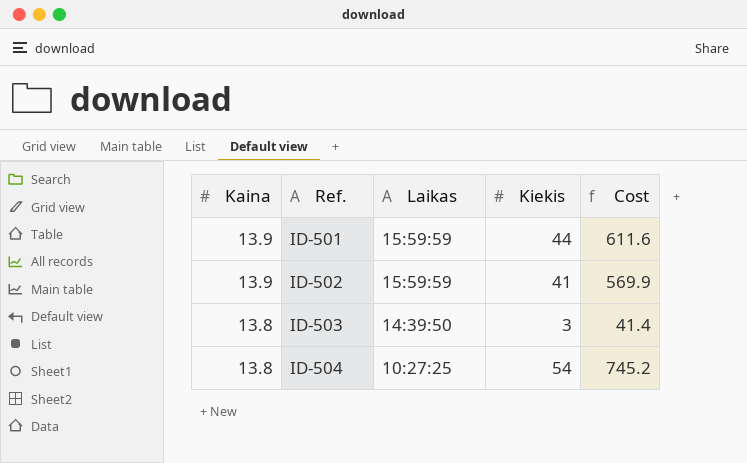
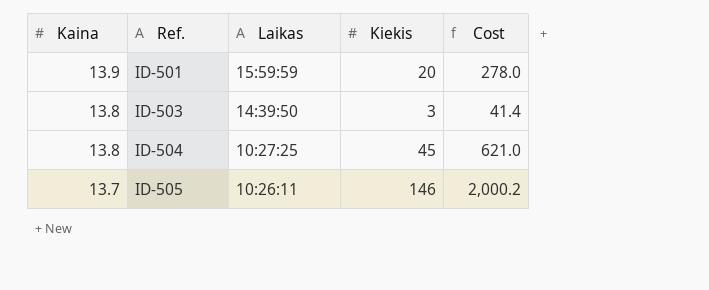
row ID-502: 13.9 | 15:59:59 | 41 | 569.9 -> none
ID-501 | Kiekis: 44 -> 20
ID-501 | Cost: 611.6 -> 278.0
ID-504 | Kiekis: 54 -> 45
ID-504 | Cost: 745.2 -> 621.0
row ID-505: none -> 13.7 | 10:26:11 | 146 | 2,000.2

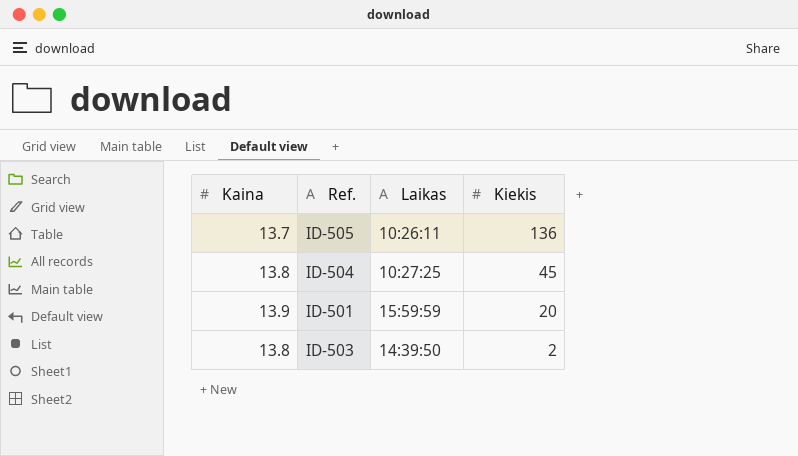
row order: Kaina descending -> Kiekis descending
column Cost | formula: [Kaina] * [Kiekis] -> none
ID-505 | Kiekis: 146 -> 136
ID-503 | Kiekis: 3 -> 2

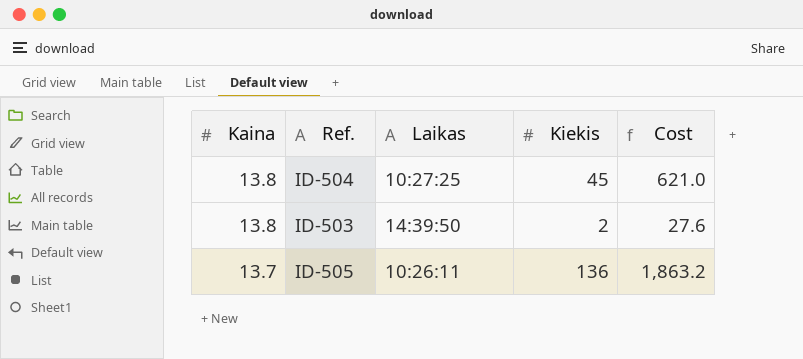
row order: Kiekis descending -> Kaina descending
column Cost | formula: none -> [Kaina] * [Kiekis]
row ID-501: 13.9 | 15:59:59 | 20 -> none

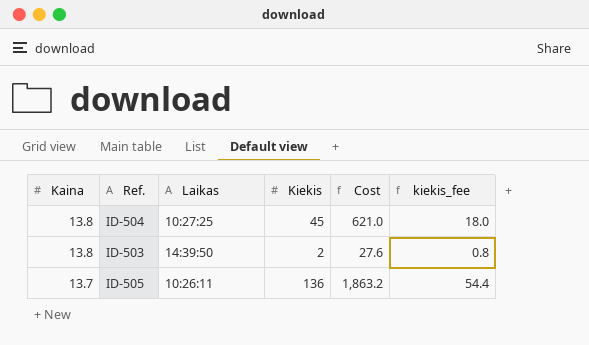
column kiekis_fee | formula: none -> [Kiekis] * 0.4

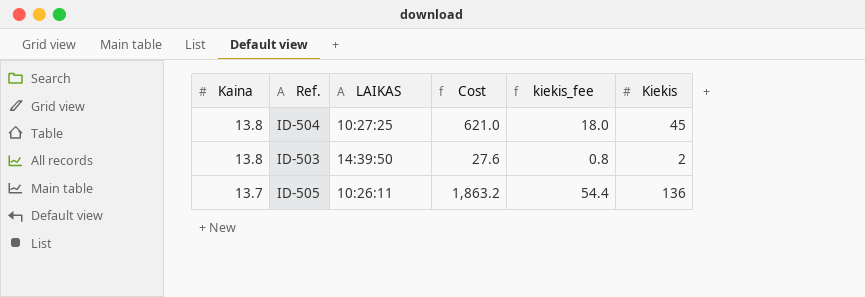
column name: Laikas -> LAIKAS
column Kiekis | position: 4 -> 6

